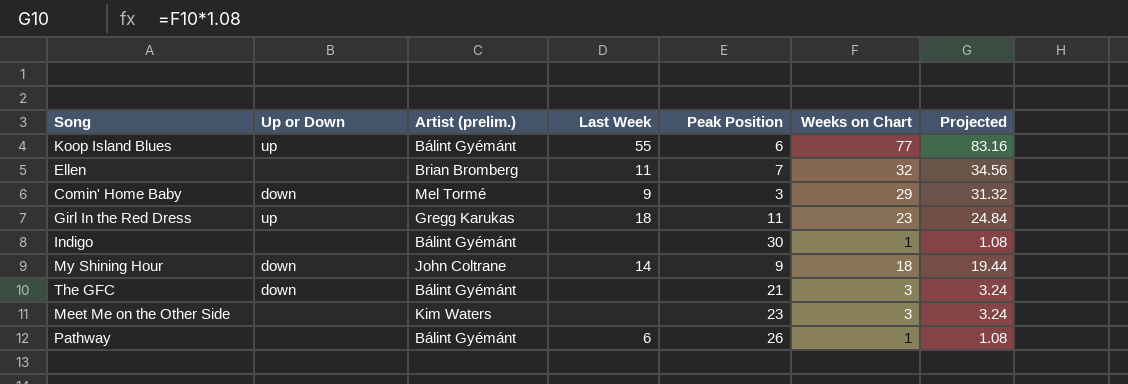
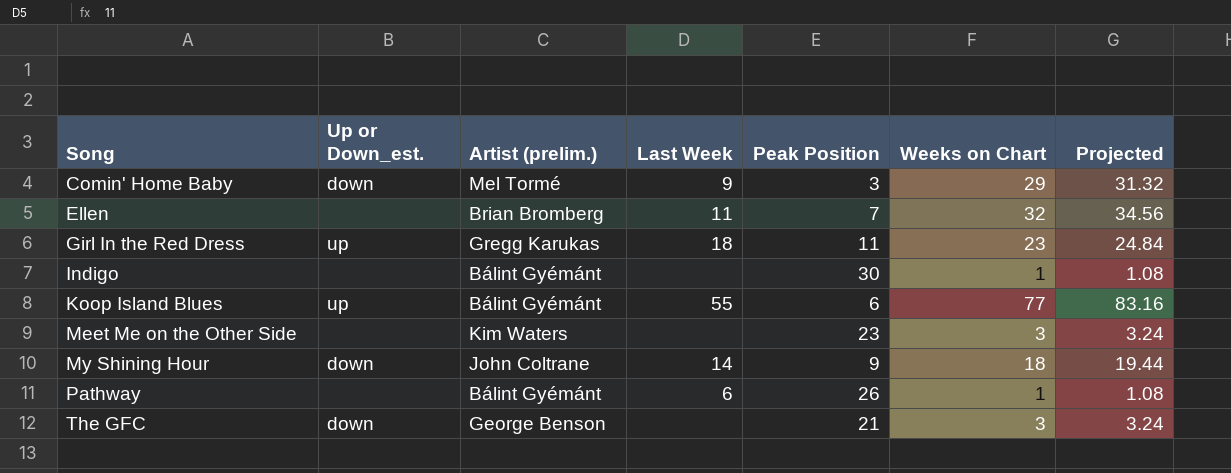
row order: none -> Song ascending
column name: Up or Down -> Up or Down_est.
The GFC | Artist (prelim.): Bálint Gyémánt -> George Benson

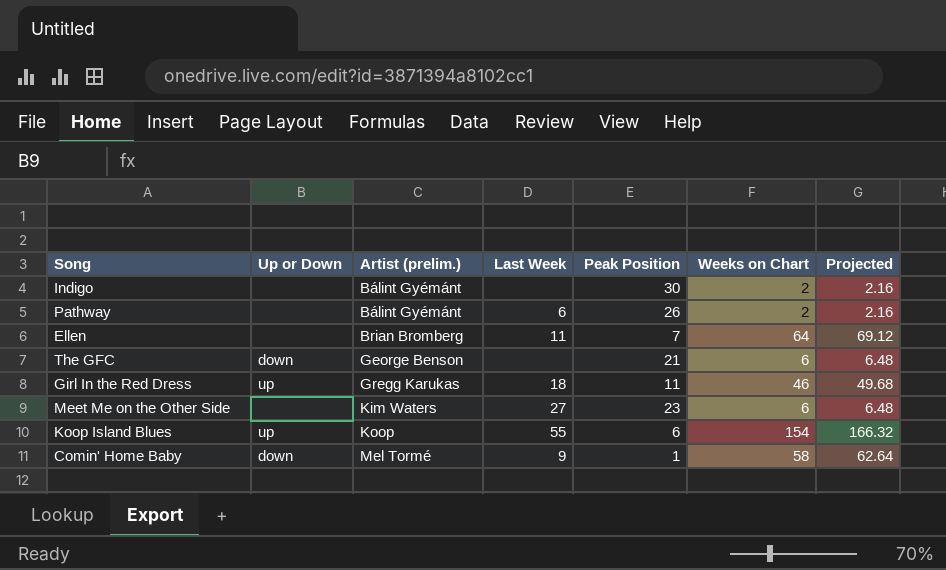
row order: Song ascending -> Artist (prelim.) ascending
column name: Up or Down_est. -> Up or Down
row My Shining Hour: down | John Coltrane | 14 | 9 | 18 | 19.44 -> none
Indigo | Weeks on Chart: 1 -> 2
Indigo | Projected: 1.08 -> 2.16
Pathway | Weeks on Chart: 1 -> 2
Pathway | Projected: 1.08 -> 2.16
Ellen | Weeks on Chart: 32 -> 64
Ellen | Projected: 34.56 -> 69.12
The GFC | Weeks on Chart: 3 -> 6
The GFC | Projected: 3.24 -> 6.48
Girl In the Red Dress | Weeks on Chart: 23 -> 46
Girl In the Red Dress | Projected: 24.84 -> 49.68
Meet Me on the Other Side | Last Week: none -> 27
Meet Me on the Other Side | Weeks on Chart: 3 -> 6
Meet Me on the Other Side | Projected: 3.24 -> 6.48
Koop Island Blues | Artist (prelim.): Bálint Gyémánt -> Koop
Koop Island Blues | Weeks on Chart: 77 -> 154
Koop Island Blues | Projected: 83.16 -> 166.32
Comin' Home Baby | Peak Position: 3 -> 1
Comin' Home Baby | Weeks on Chart: 29 -> 58
Comin' Home Baby | Projected: 31.32 -> 62.64

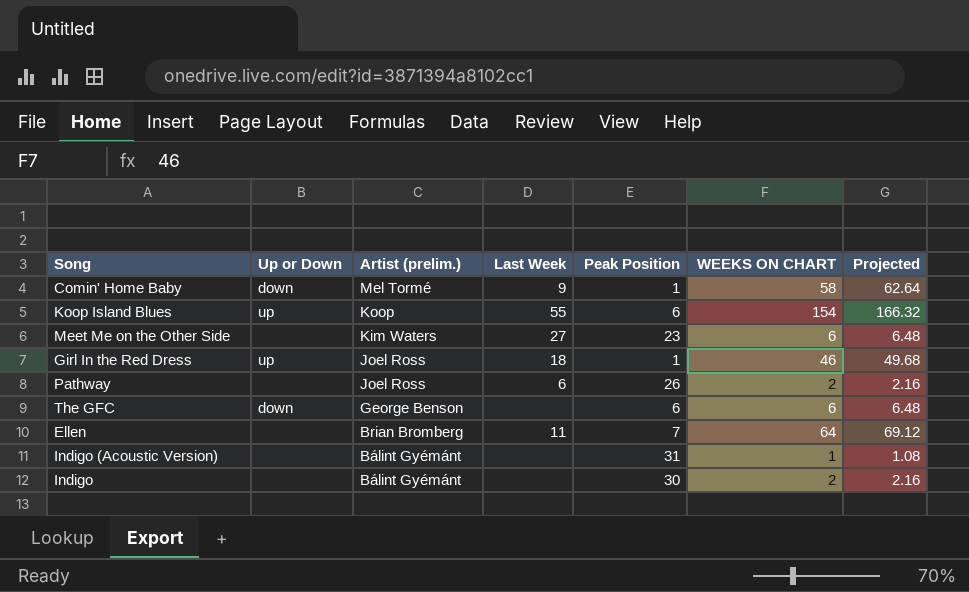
row order: Artist (prelim.) ascending -> Artist (prelim.) descending
column name: Weeks on Chart -> WEEKS ON CHART
Girl In the Red Dress | Artist (prelim.): Gregg Karukas -> Joel Ross
Girl In the Red Dress | Peak Position: 11 -> 1
Pathway | Artist (prelim.): Bálint Gyémánt -> Joel Ross
The GFC | Peak Position: 21 -> 6
row Indigo (Acoustic Version): none -> none | Bálint Gyémánt | none | 31 | 1 | 1.08

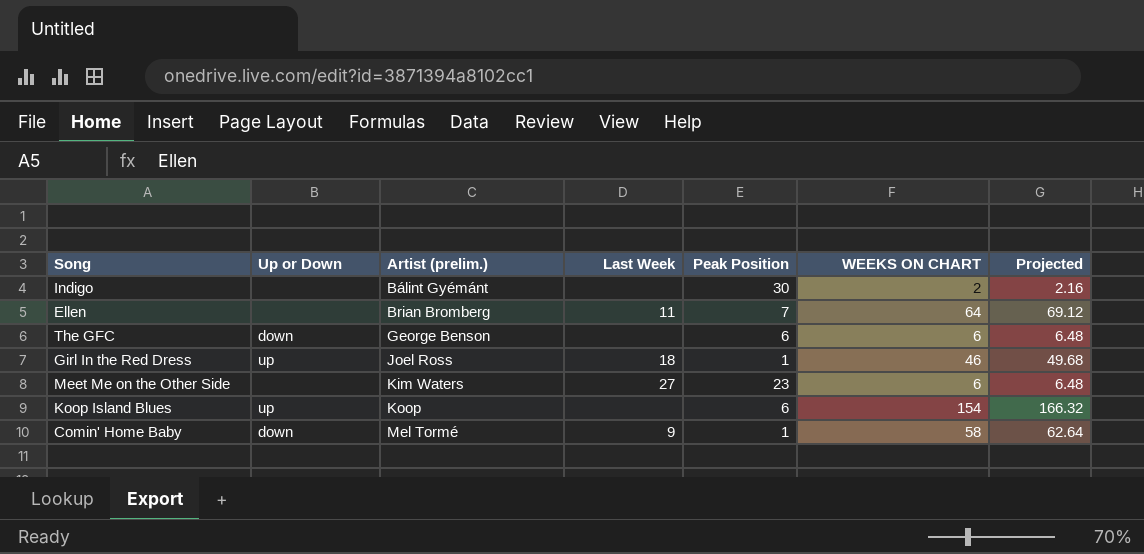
row order: Artist (prelim.) descending -> Artist (prelim.) ascending
row Pathway: none | Joel Ross | 6 | 26 | 2 | 2.16 -> none
row Indigo (Acoustic Version): none | Bálint Gyémánt | none | 31 | 1 | 1.08 -> none
Koop Island Blues | Last Week: 55 -> none

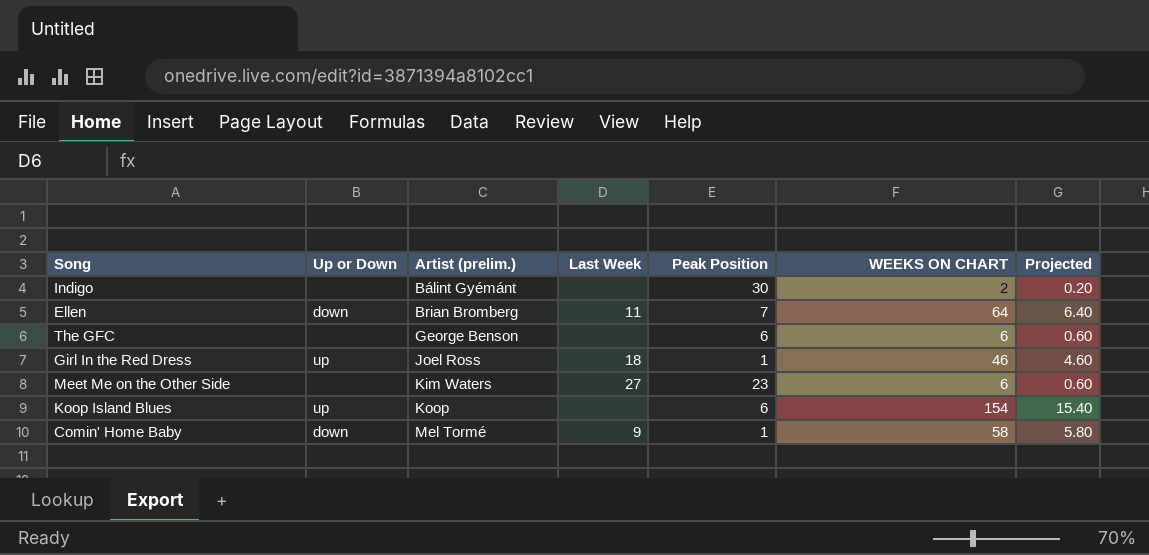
column Projected | formula: [WEEKS ON CHART] * 1.08 -> [WEEKS ON CHART] * 0.1
Ellen | Up or Down: none -> down
The GFC | Up or Down: down -> none

